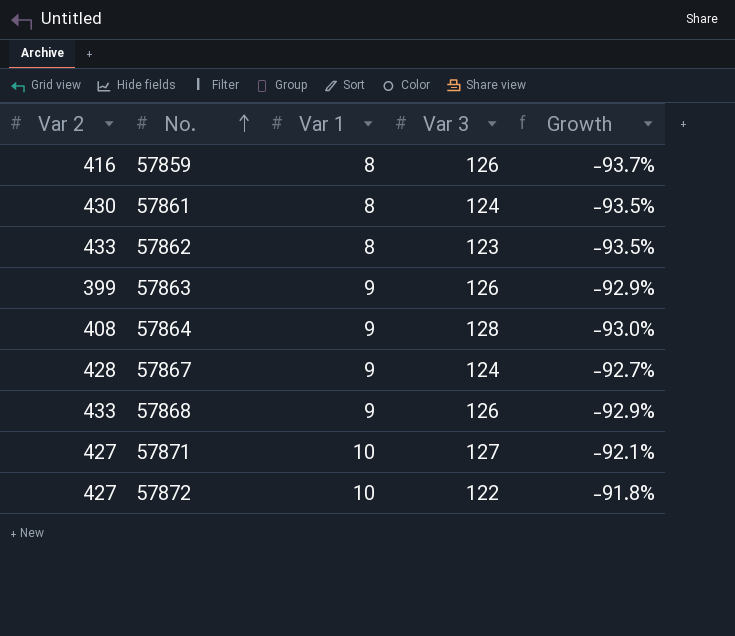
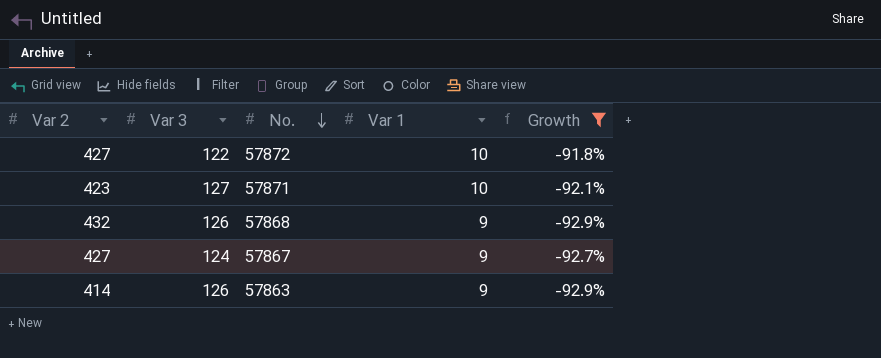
filter: none -> Growth >= -92.9%
row order: No. ascending -> No. descending
column Var 3 | position: 4 -> 2
57871 | Var 2: 427 -> 423
57868 | Var 2: 433 -> 432
57867 | Var 2: 428 -> 427
57863 | Var 2: 399 -> 414

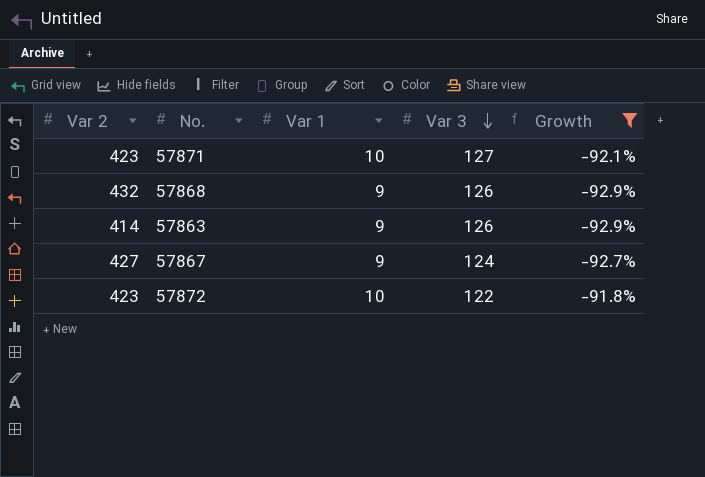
row order: No. descending -> Var 3 descending
column Var 3 | position: 2 -> 4
57872 | Var 2: 427 -> 423

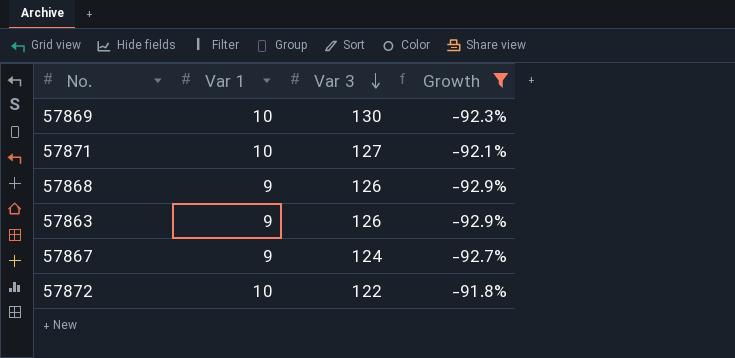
column Var 2 | position: 1 -> none
row 57869: none -> 10 | 130 | -92.3%

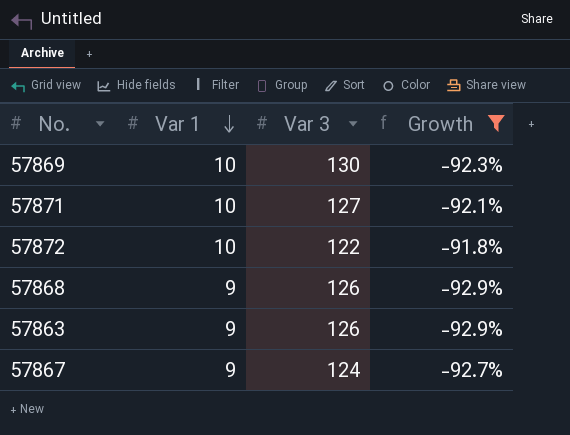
row order: Var 3 descending -> Var 1 descending

